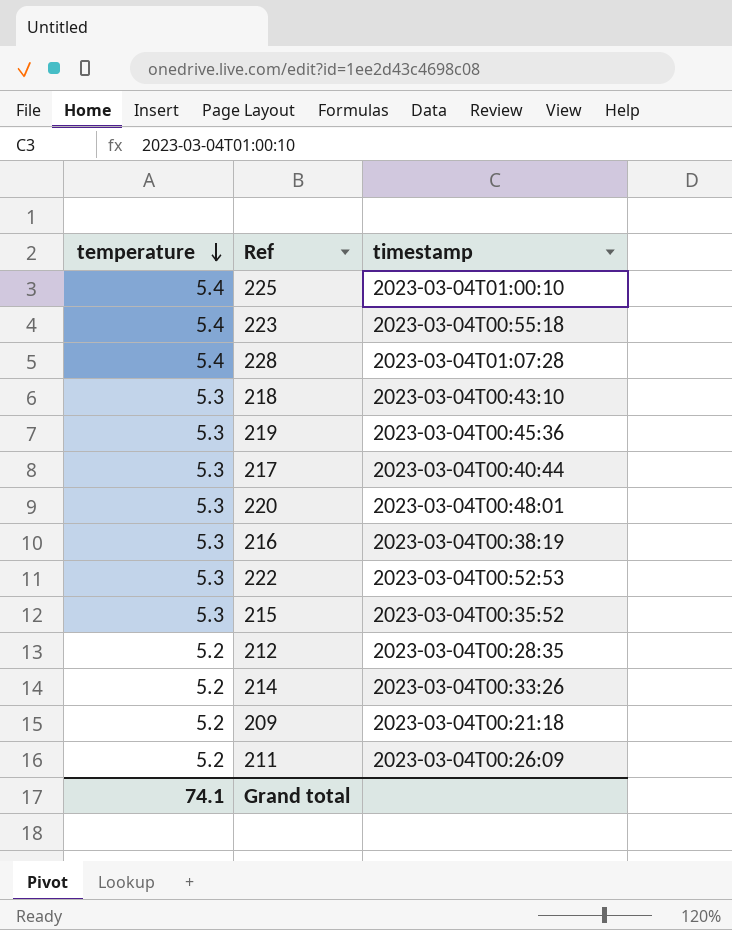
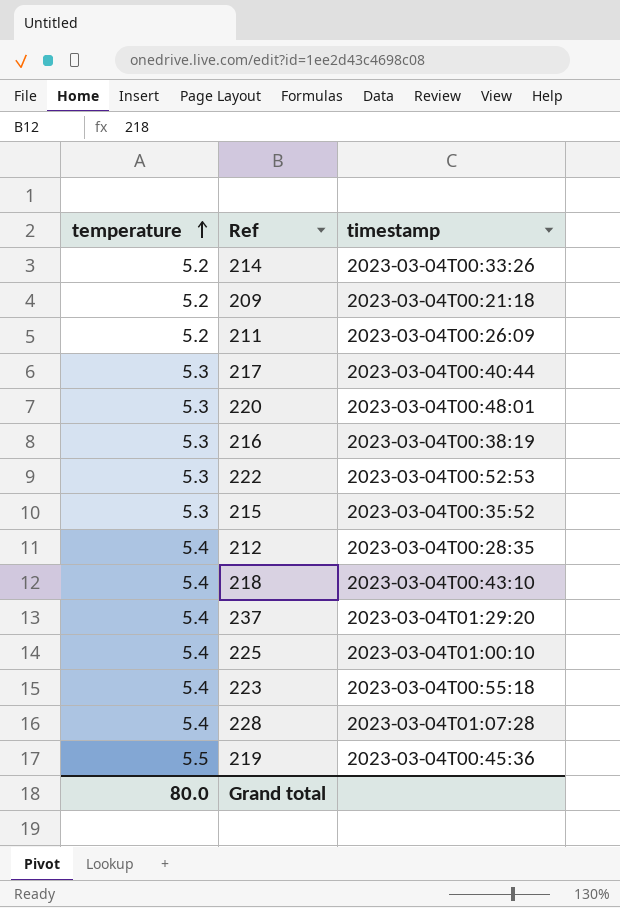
row order: temperature descending -> temperature ascending
212 | temperature: 5.2 -> 5.4
218 | temperature: 5.3 -> 5.4
row 237: none -> 5.4 | 2023-03-04T01:29:20
219 | temperature: 5.3 -> 5.5
Grand total | temperature: 74.1 -> 80.0

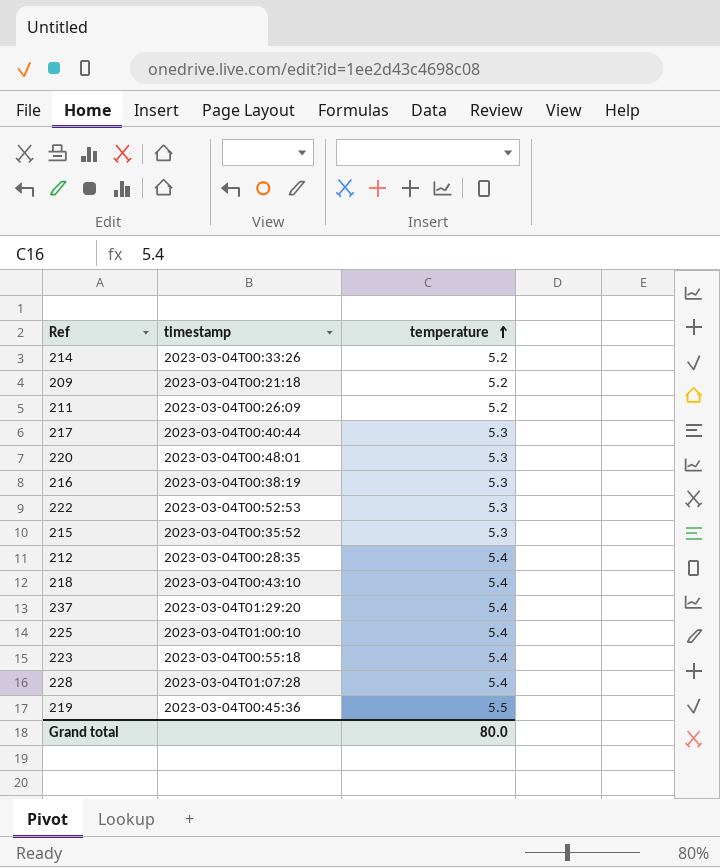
column temperature | position: 1 -> 3

